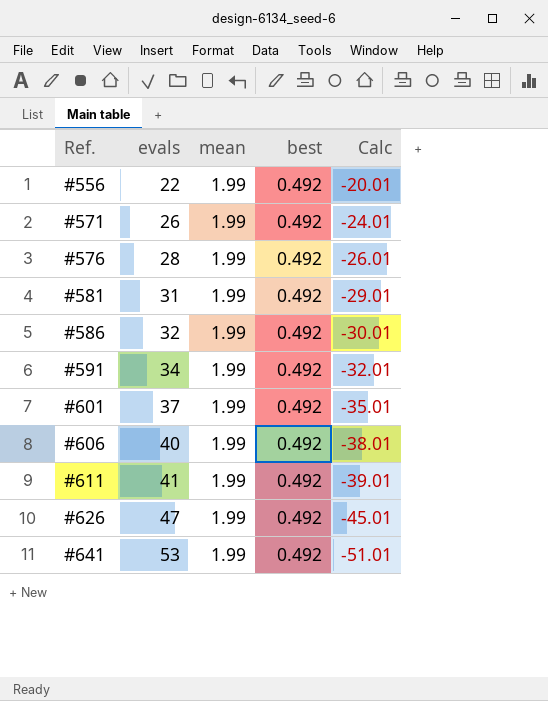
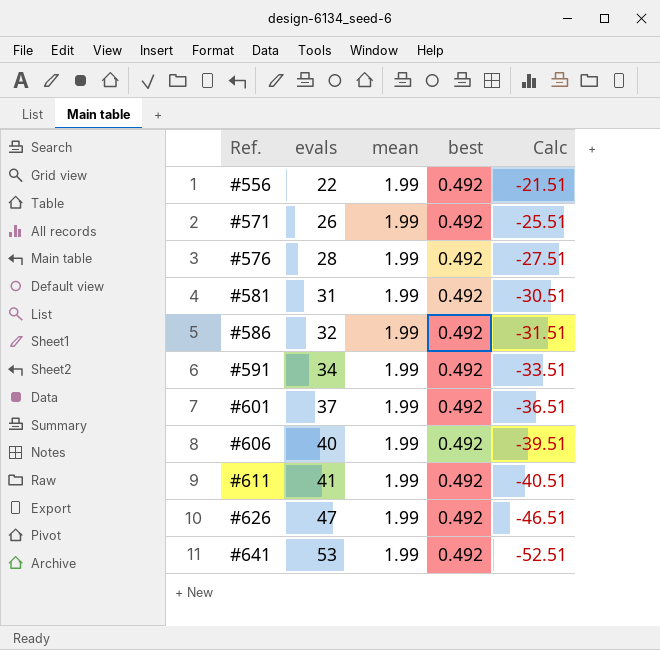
column Calc | formula: [mean] - [evals] -> [best] - [evals]

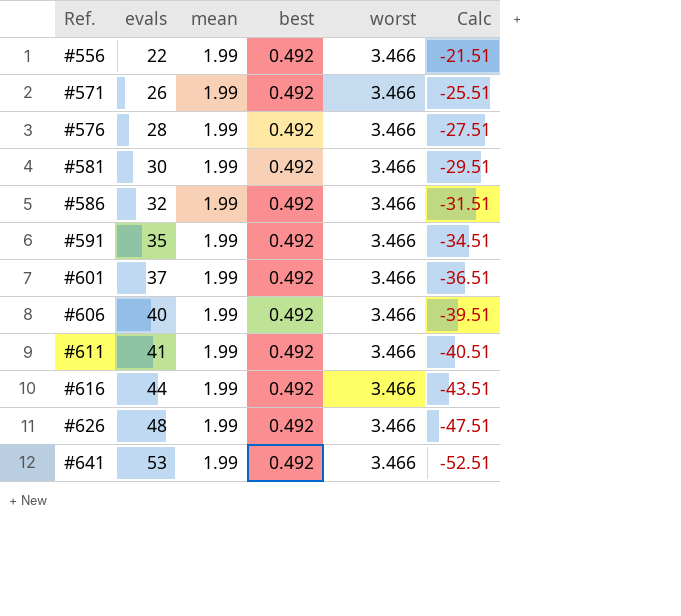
column worst | position: none -> 5
#581 | evals: 31 -> 30
#581 | Calc: -30.51 -> -29.51
#591 | evals: 34 -> 35
#591 | Calc: -33.51 -> -34.51
row #616: none -> 44 | 1.99 | 0.492 | 3.466 | -43.51
#626 | evals: 47 -> 48
#626 | Calc: -46.51 -> -47.51

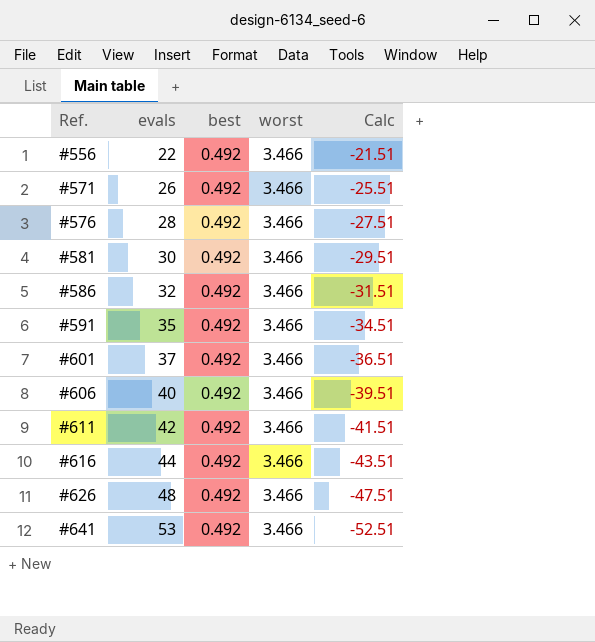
column mean | position: 3 -> none
#611 | evals: 41 -> 42
#611 | Calc: -40.51 -> -41.51

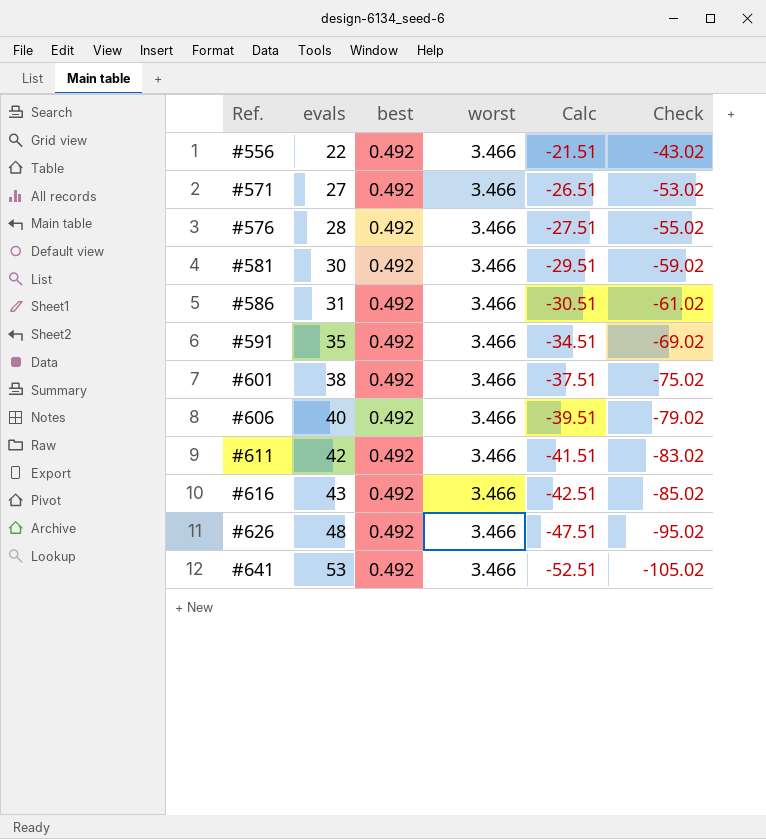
column Check | formula: none -> [Calc] * 2
#571 | evals: 26 -> 27
#571 | Calc: -25.51 -> -26.51
#586 | evals: 32 -> 31
#586 | Calc: -31.51 -> -30.51
#601 | evals: 37 -> 38
#601 | Calc: -36.51 -> -37.51
#616 | evals: 44 -> 43
#616 | Calc: -43.51 -> -42.51

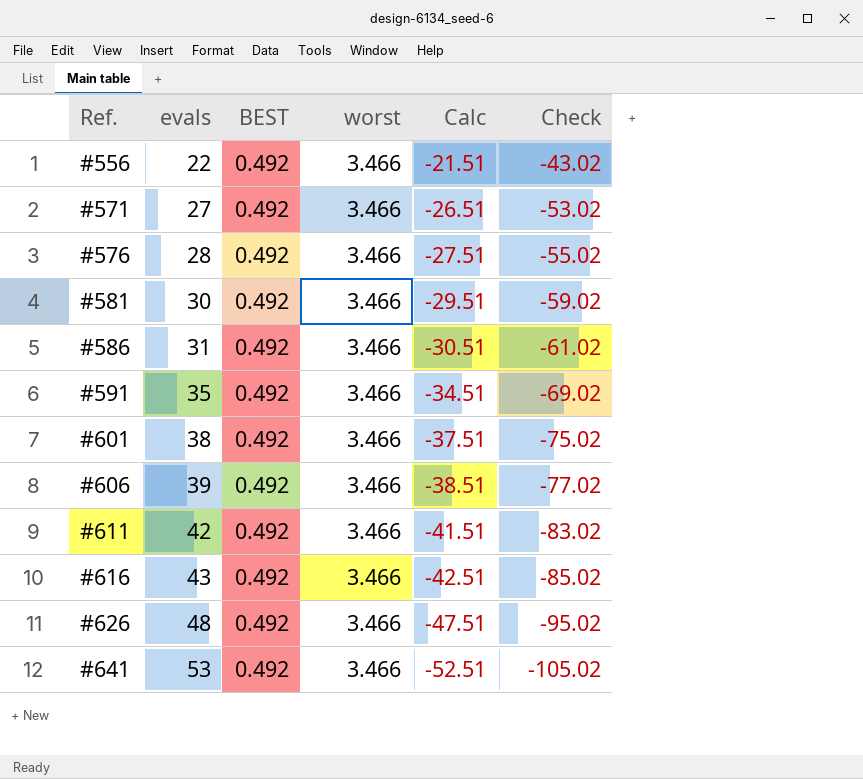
column name: best -> BEST
#606 | evals: 40 -> 39
#606 | Calc: -39.51 -> -38.51
#606 | Check: -79.02 -> -77.02

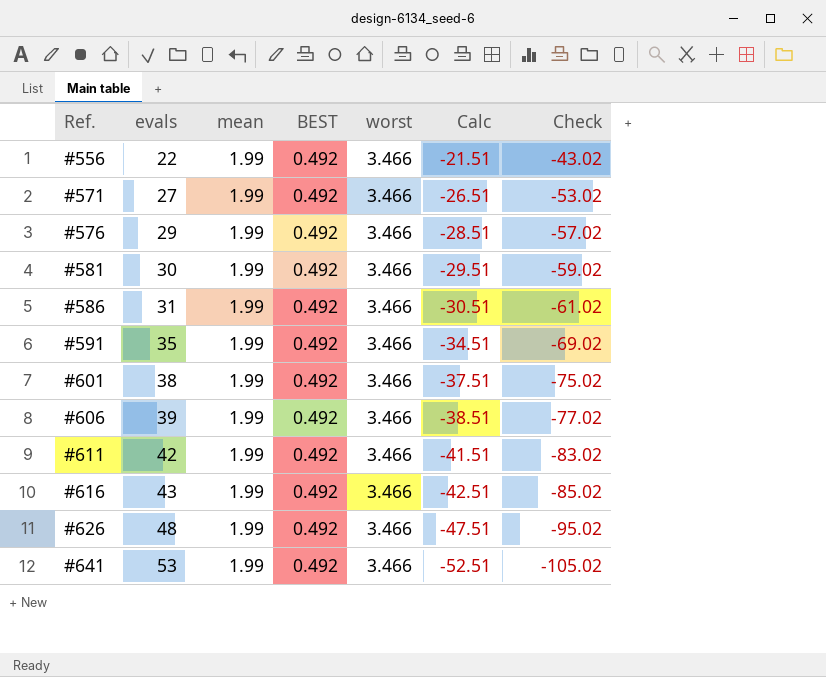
column mean | position: none -> 3
#576 | evals: 28 -> 29
#576 | Calc: -27.51 -> -28.51
#576 | Check: -55.02 -> -57.02

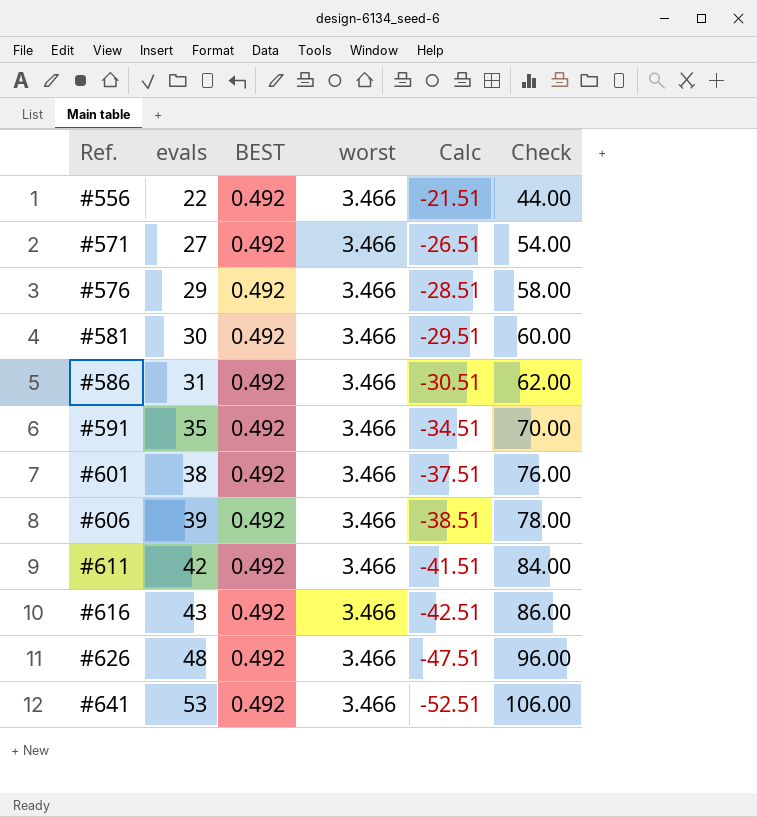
column mean | position: 3 -> none
column Check | formula: [Calc] * 2 -> [evals] * 2

